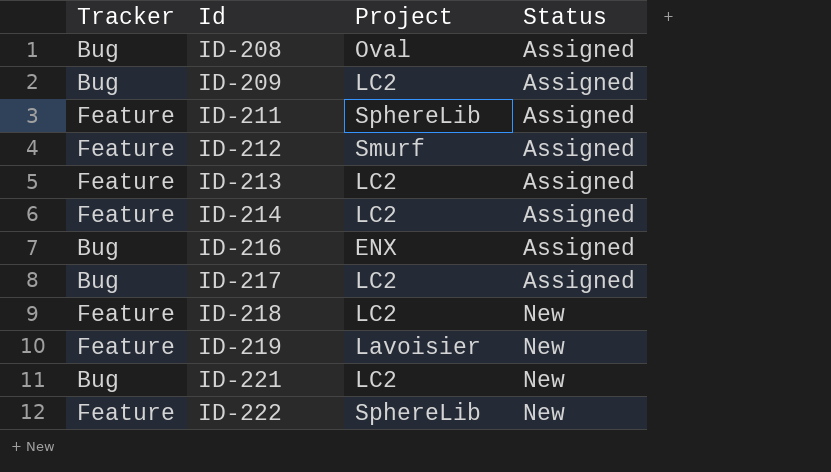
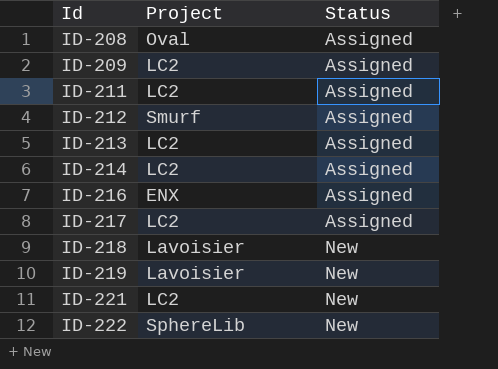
column Tracker | position: 1 -> none
ID-211 | Project: SphereLib -> LC2
ID-218 | Project: LC2 -> Lavoisier

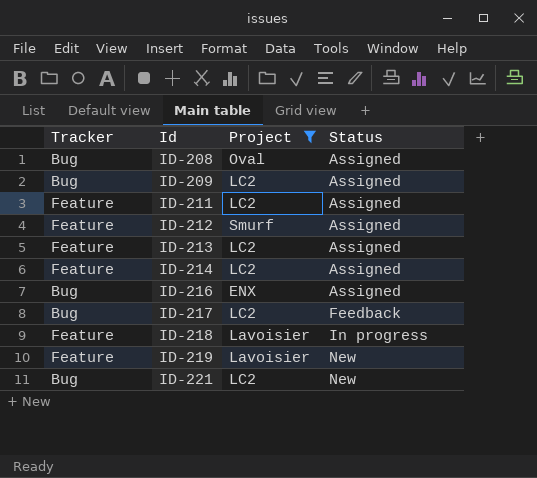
filter: none -> Project != SphereLib
column Tracker | position: none -> 1
ID-217 | Status: Assigned -> Feedback
ID-218 | Status: New -> In progress

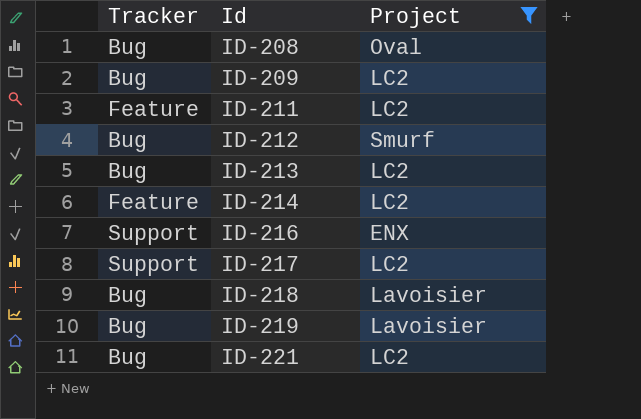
column Status | position: 4 -> none
ID-212 | Tracker: Feature -> Bug
ID-213 | Tracker: Feature -> Bug
ID-216 | Tracker: Bug -> Support
ID-217 | Tracker: Bug -> Support
ID-218 | Tracker: Feature -> Bug
ID-219 | Tracker: Feature -> Bug

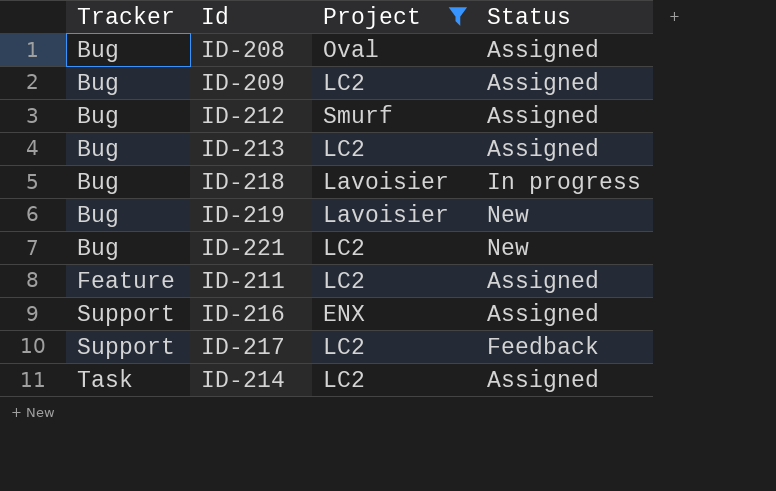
row order: Id ascending -> Tracker ascending
column Status | position: none -> 4
ID-214 | Tracker: Feature -> Task

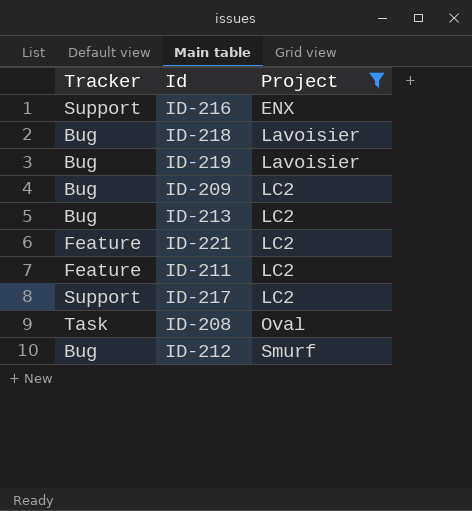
row order: Tracker ascending -> Project ascending
column Status | position: 4 -> none
row ID-214: Task | LC2 | Assigned -> none
ID-221 | Tracker: Bug -> Feature
ID-208 | Tracker: Bug -> Task

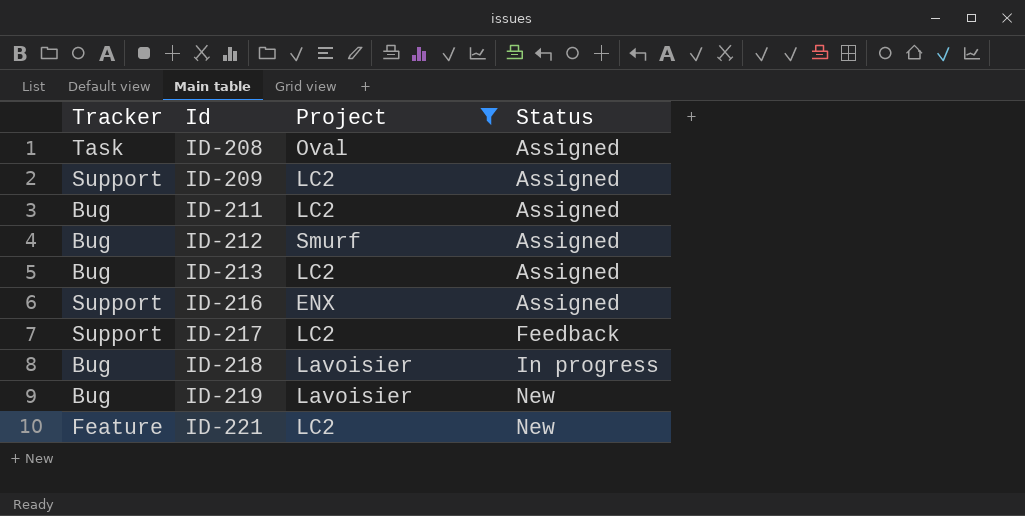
row order: Project ascending -> Id ascending
column Status | position: none -> 4
ID-209 | Tracker: Bug -> Support
ID-211 | Tracker: Feature -> Bug

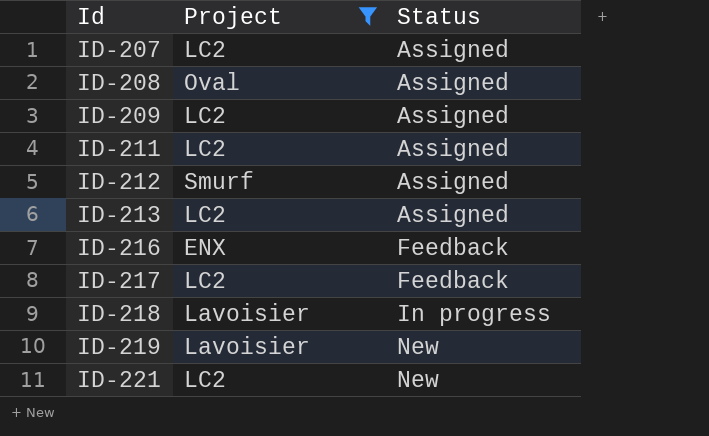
column Tracker | position: 1 -> none
row ID-207: none -> LC2 | Assigned
ID-216 | Status: Assigned -> Feedback

